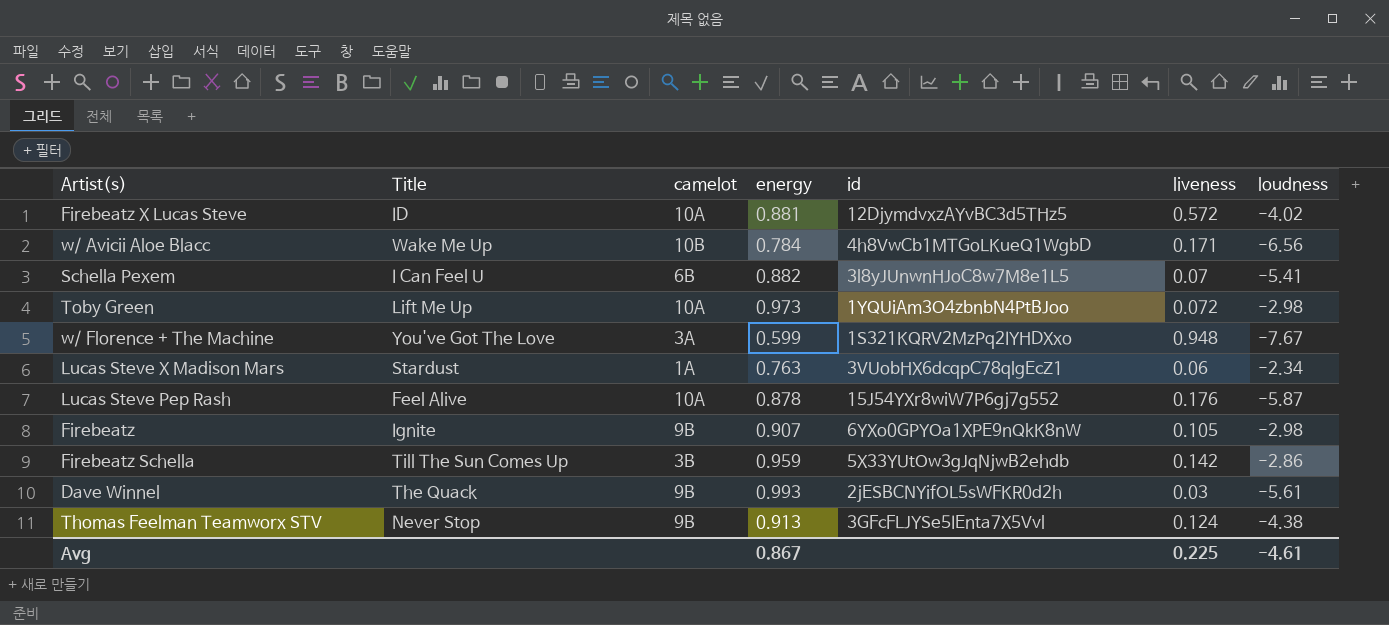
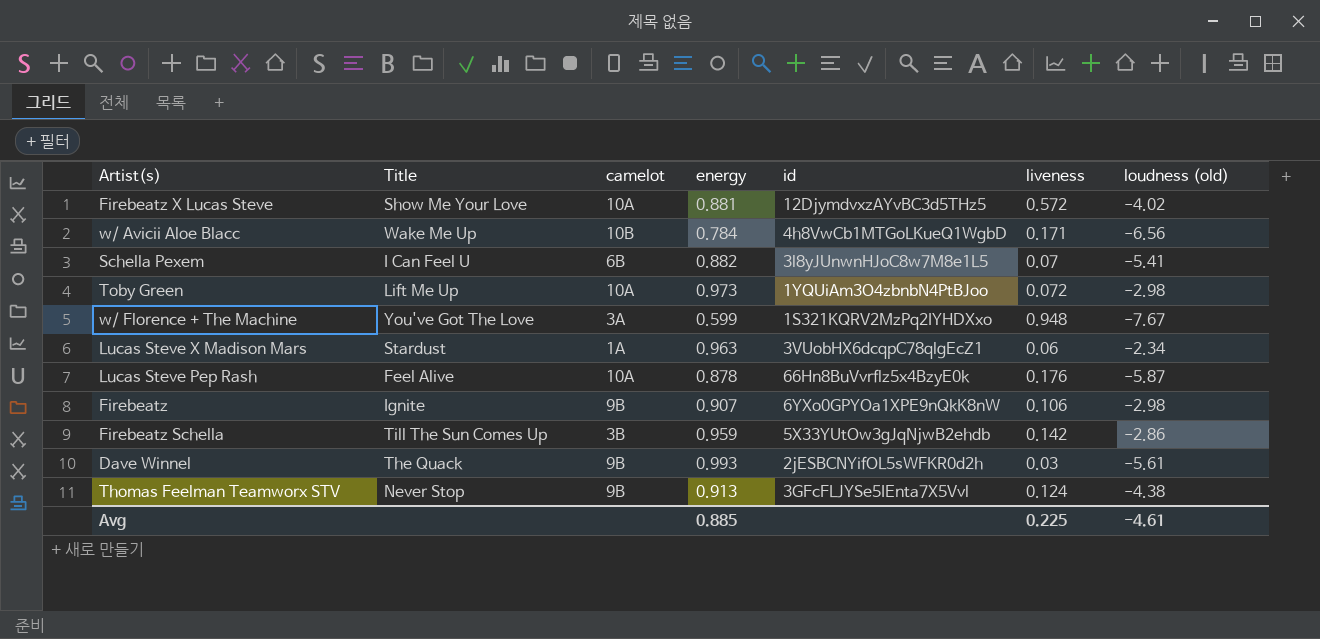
column name: loudness -> loudness (old)
Firebeatz X Lucas Steve | Title: ID -> Show Me Your Love
Lucas Steve X Madison Mars | energy: 0.763 -> 0.963
Lucas Steve Pep Rash | id: 15J54YXr8wiW7P6gj7g552 -> 66Hn8BuVvrflz5x4BzyE0k
Firebeatz | liveness: 0.105 -> 0.106
Avg | energy: 0.867 -> 0.885

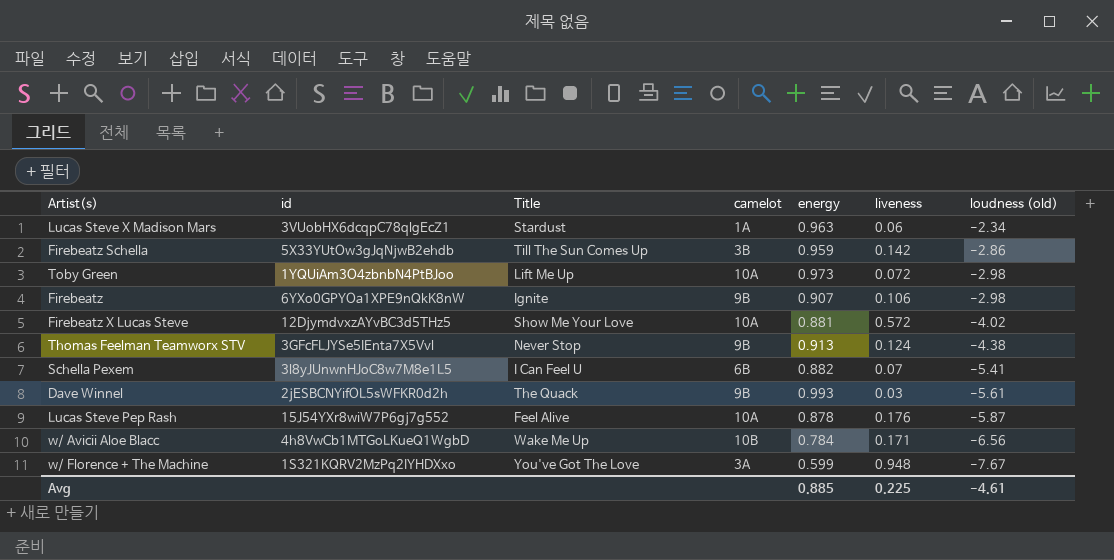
row order: none -> loudness (old) descending
column id | position: 5 -> 2
Lucas Steve Pep Rash | id: 66Hn8BuVvrflz5x4BzyE0k -> 15J54YXr8wiW7P6gj7g552

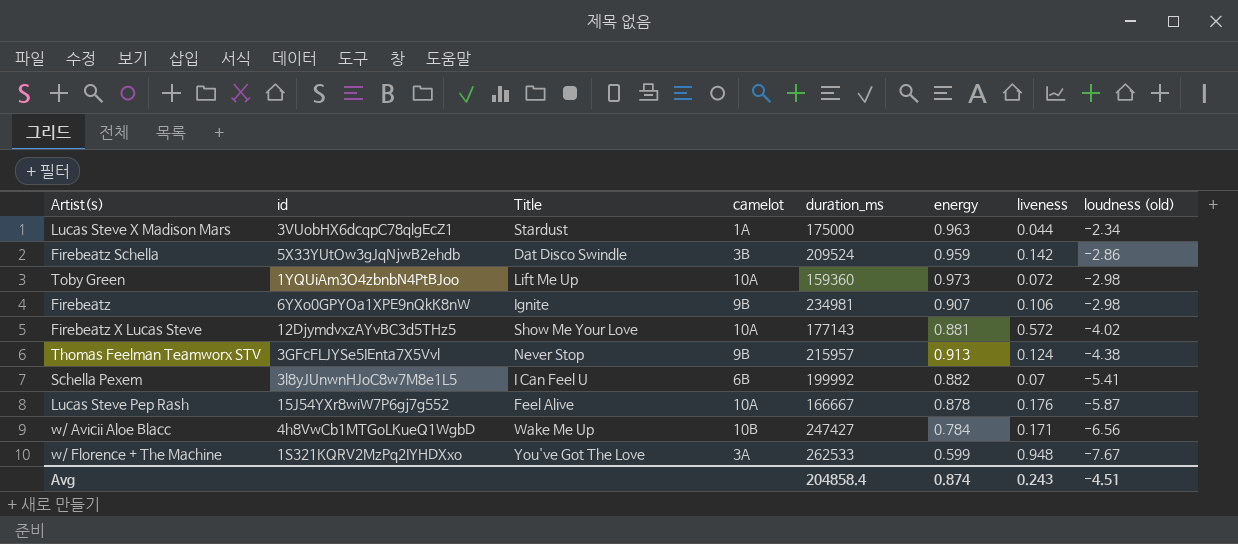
column duration_ms | position: none -> 5
row Dave Winnel: 2jESBCNYifOL5sWFKR0d2h | The Quack | 9B | 0.993 | 0.03 | -5.61 -> none
Lucas Steve X Madison Mars | liveness: 0.06 -> 0.044
Firebeatz Schella | Title: Till The Sun Comes Up -> Dat Disco Swindle
Avg | energy: 0.885 -> 0.874
Avg | liveness: 0.225 -> 0.243
Avg | loudness (old): -4.61 -> -4.51

